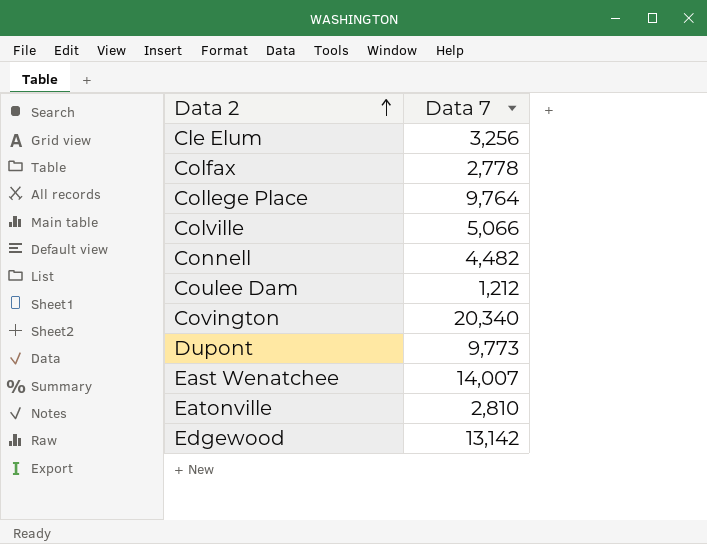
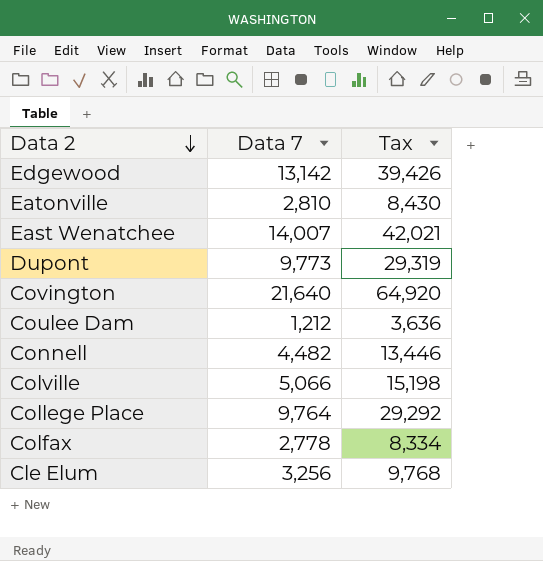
row order: Data 2 ascending -> Data 2 descending
column Tax | formula: none -> [Data 7] * 3
Covington | Data 7: 20,340 -> 21,640

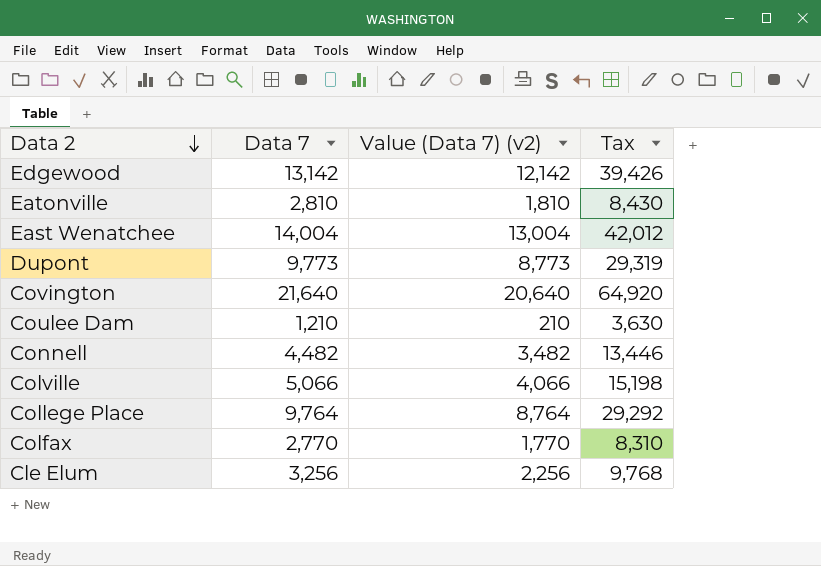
column Value (Data 7) (v2) | formula: none -> [Data 7] - 1000
East Wenatchee | Data 7: 14,007 -> 14,004
East Wenatchee | Tax: 42,021 -> 42,012
Coulee Dam | Data 7: 1,212 -> 1,210
Coulee Dam | Tax: 3,636 -> 3,630
Colfax | Data 7: 2,778 -> 2,770
Colfax | Tax: 8,334 -> 8,310

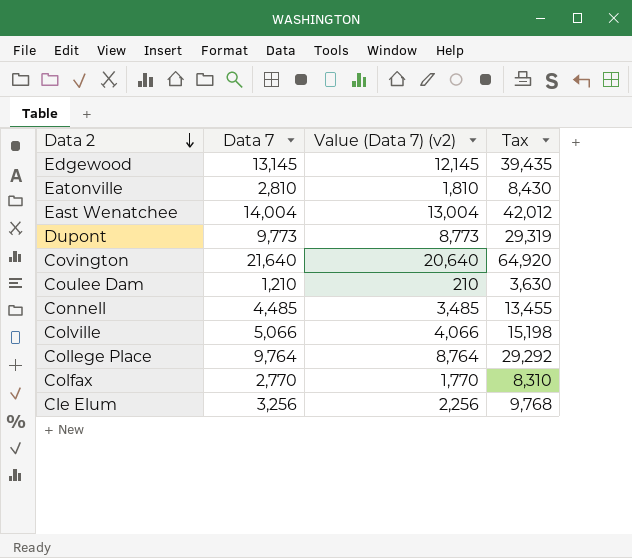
Edgewood | Data 7: 13,142 -> 13,145
Edgewood | Value (Data 7) (v2): 12,142 -> 12,145
Edgewood | Tax: 39,426 -> 39,435
Connell | Data 7: 4,482 -> 4,485
Connell | Value (Data 7) (v2): 3,482 -> 3,485
Connell | Tax: 13,446 -> 13,455

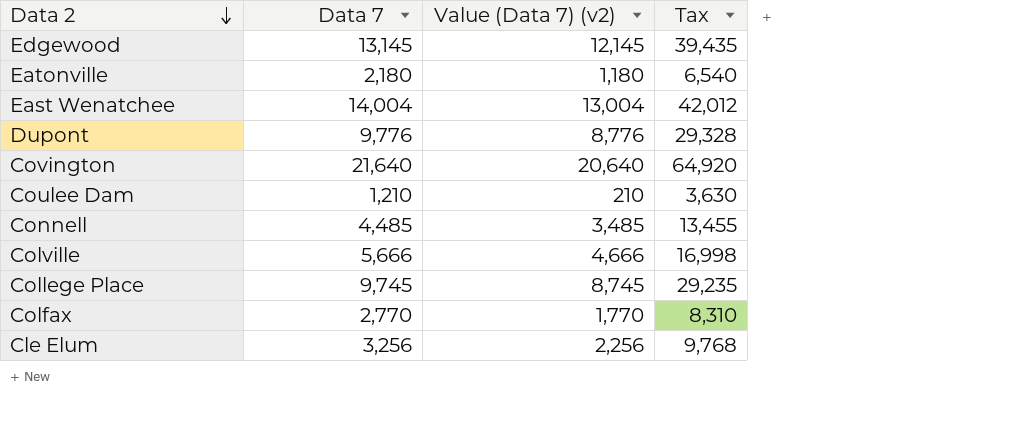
Eatonville | Data 7: 2,810 -> 2,180
Eatonville | Value (Data 7) (v2): 1,810 -> 1,180
Eatonville | Tax: 8,430 -> 6,540
Dupont | Data 7: 9,773 -> 9,776
Dupont | Value (Data 7) (v2): 8,773 -> 8,776
Dupont | Tax: 29,319 -> 29,328
Colville | Data 7: 5,066 -> 5,666
Colville | Value (Data 7) (v2): 4,066 -> 4,666
Colville | Tax: 15,198 -> 16,998
College Place | Data 7: 9,764 -> 9,745
College Place | Value (Data 7) (v2): 8,764 -> 8,745
College Place | Tax: 29,292 -> 29,235

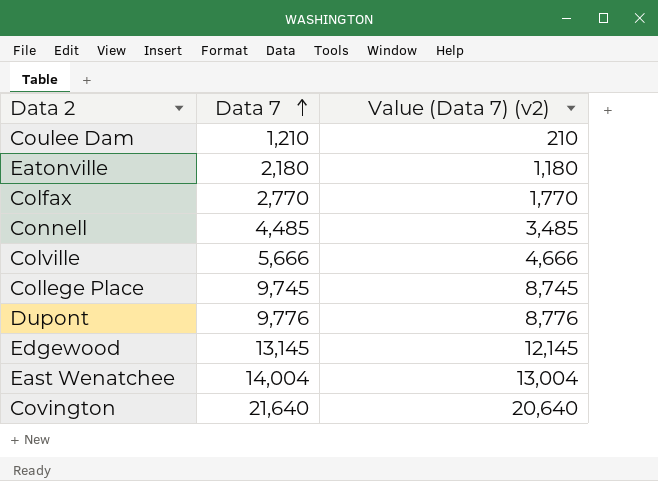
row order: Data 2 descending -> Data 7 ascending
column Tax | formula: [Data 7] * 3 -> none
row Cle Elum: 3,256 | 2,256 | 9,768 -> none

